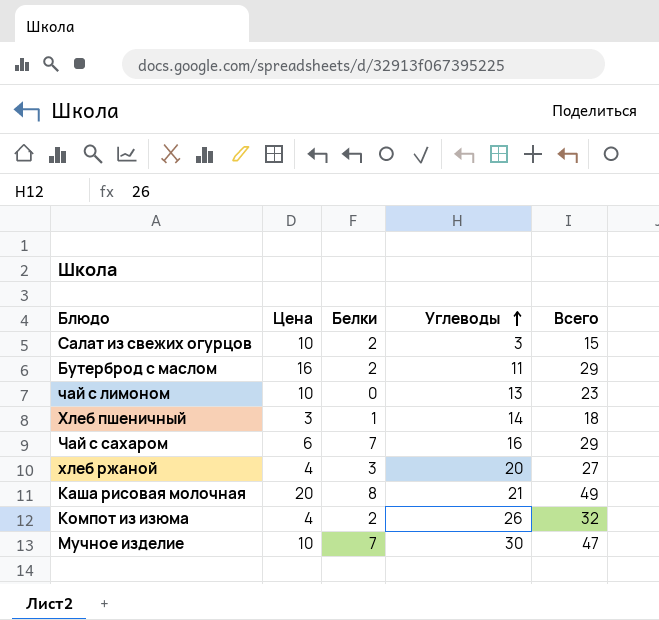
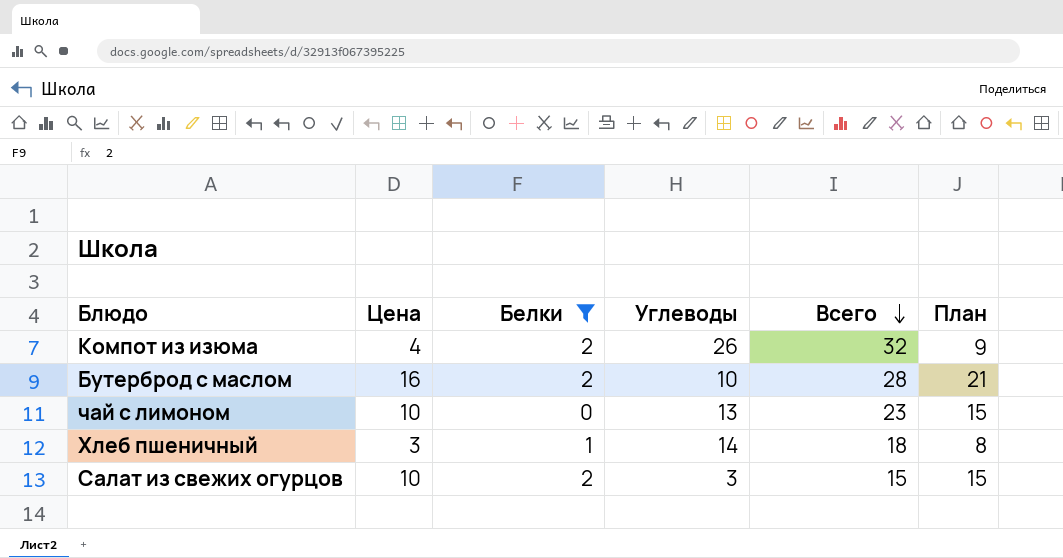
filter: none -> Белки <= 2
row order: Углеводы ascending -> Всего descending
column План | formula: none -> [Цена] + 5
Бутерброд с маслом | Углеводы: 11 -> 10
Бутерброд с маслом | Всего: 29 -> 28

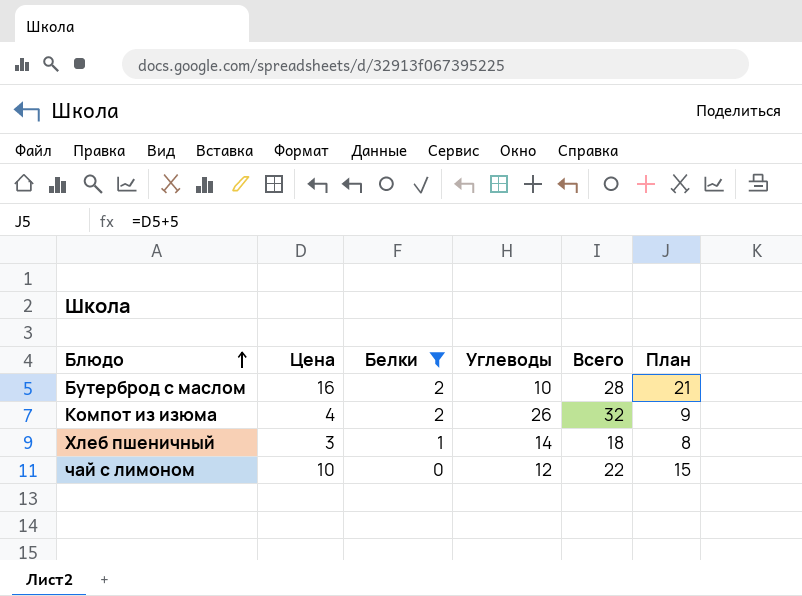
row order: Всего descending -> Блюдо ascending
row Салат из свежих огурцов: 10 | 2 | 3 | 15 | 15 -> none
чай с лимоном | Углеводы: 13 -> 12
чай с лимоном | Всего: 23 -> 22

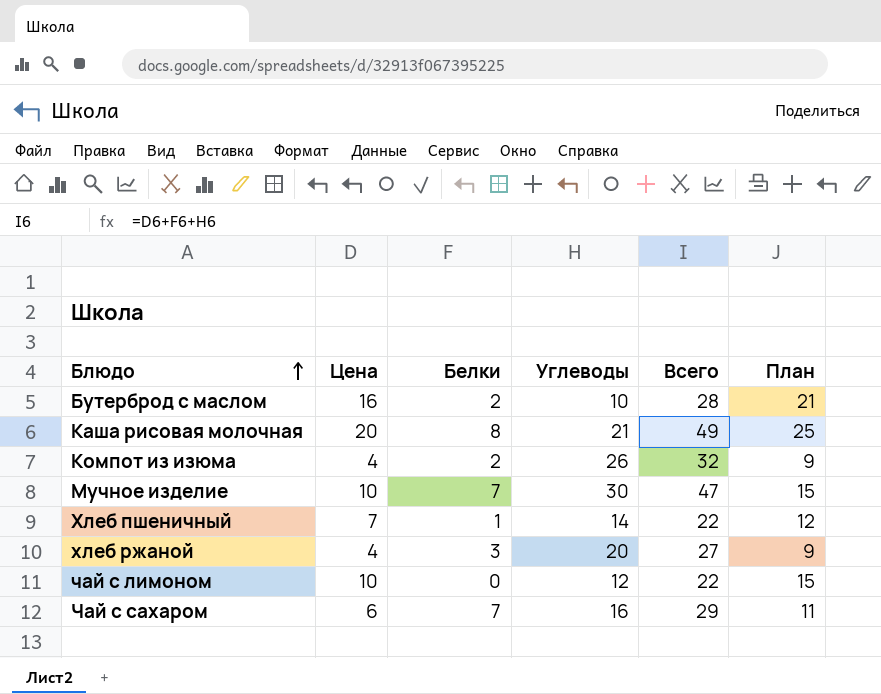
filter: Белки <= 2 -> none
Хлеб пшеничный | Цена: 3 -> 7
Хлеб пшеничный | Всего: 18 -> 22
Хлеб пшеничный | План: 8 -> 12

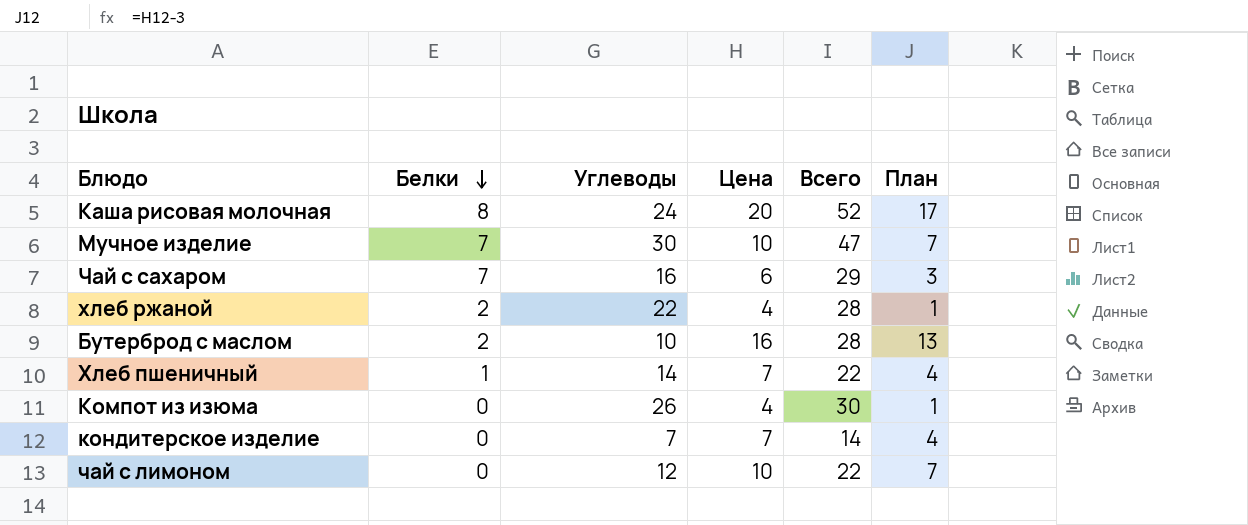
row order: Блюдо ascending -> Белки descending
column Цена | position: 2 -> 4
column План | formula: [Цена] + 5 -> [Цена] - 3
Каша рисовая молочная | Углеводы: 21 -> 24
Каша рисовая молочная | Всего: 49 -> 52
хлеб ржаной | Белки: 3 -> 2
хлеб ржаной | Углеводы: 20 -> 22
хлеб ржаной | Всего: 27 -> 28
Компот из изюма | Белки: 2 -> 0
Компот из изюма | Всего: 32 -> 30
row кондитерское изделие: none -> 0 | 7 | 7 | 14 | 4

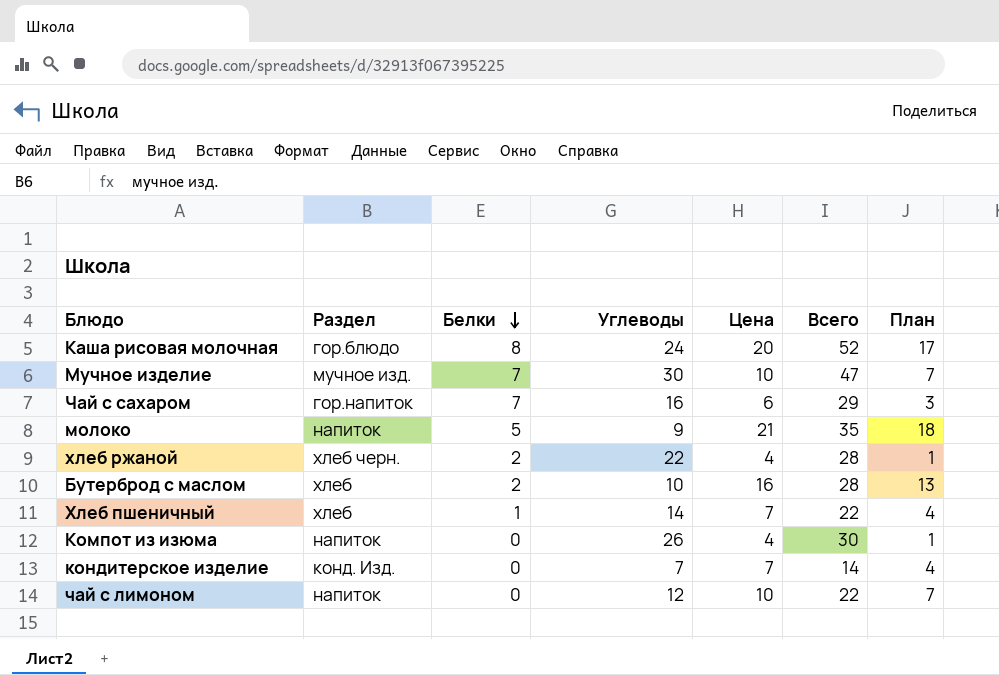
column Раздел | position: none -> 2
row молоко: none -> напиток | 5 | 9 | 21 | 35 | 18

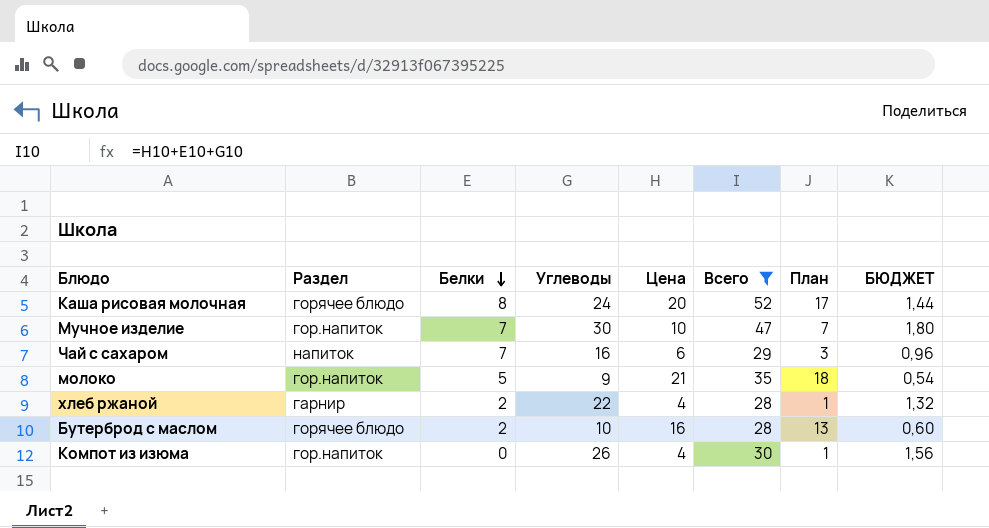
filter: none -> Всего >= 28
column БЮДЖЕТ | formula: none -> [Углеводы] * 0,06
Каша рисовая молочная | Раздел: гор.блюдо -> горячее блюдо
Мучное изделие | Раздел: мучное изд. -> гор.напиток
Чай с сахаром | Раздел: гор.напиток -> напиток
молоко | Раздел: напиток -> гор.напиток
хлеб ржаной | Раздел: хлеб черн. -> гарнир
Бутерброд с маслом | Раздел: хлеб -> горячее блюдо
Компот из изюма | Раздел: напиток -> гор.напиток

